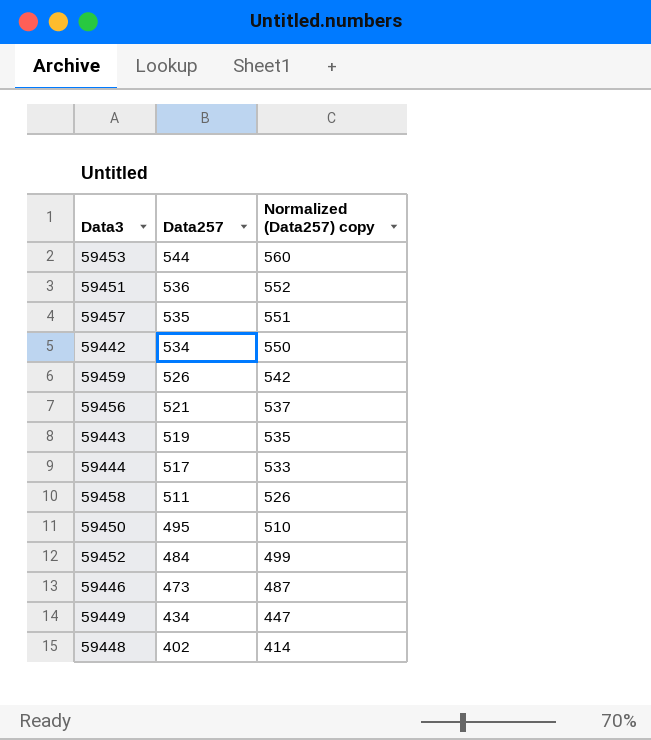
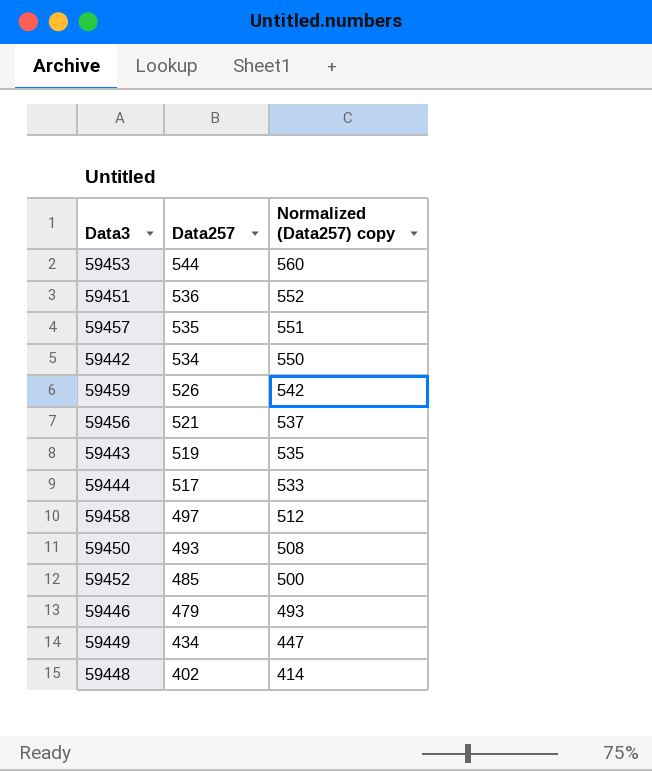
59458 | Data257: 511 -> 497
59458 | Normalized (Data257) copy: 526 -> 512
59450 | Data257: 495 -> 493
59450 | Normalized (Data257) copy: 510 -> 508
59452 | Data257: 484 -> 485
59452 | Normalized (Data257) copy: 499 -> 500
59446 | Data257: 473 -> 479
59446 | Normalized (Data257) copy: 487 -> 493

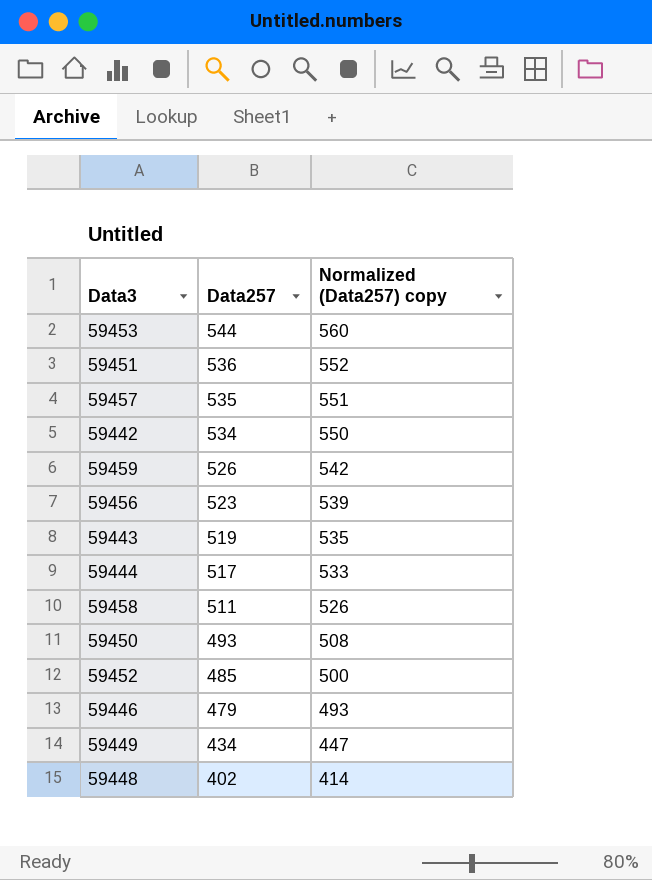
59456 | Data257: 521 -> 523
59456 | Normalized (Data257) copy: 537 -> 539
59458 | Data257: 497 -> 511
59458 | Normalized (Data257) copy: 512 -> 526

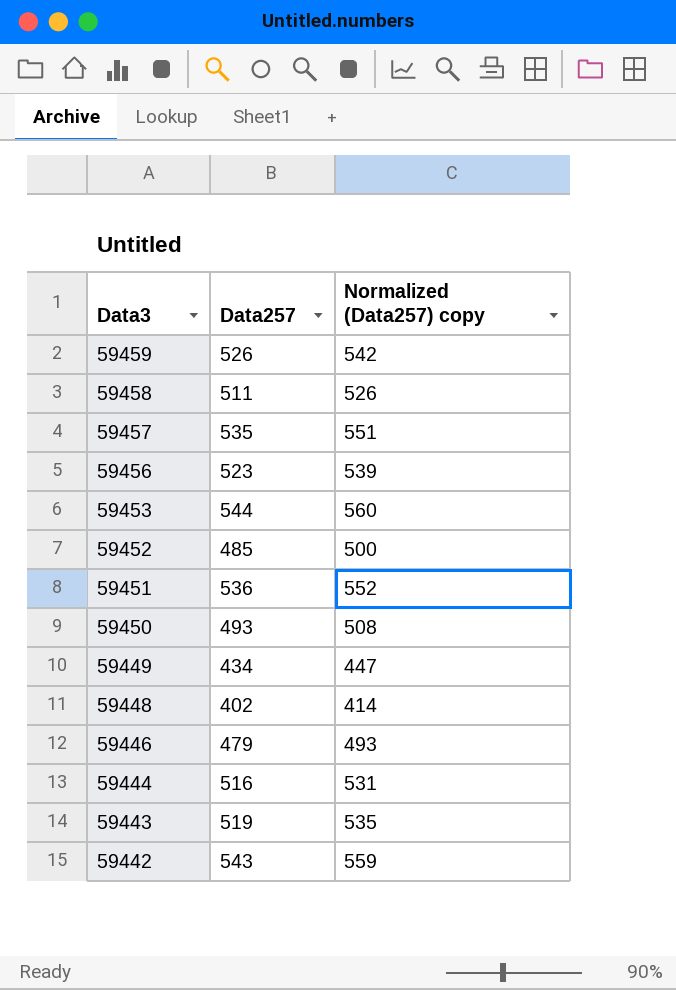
row order: Data257 descending -> Data3 descending
59444 | Data257: 517 -> 516
59444 | Normalized (Data257) copy: 533 -> 531
59442 | Data257: 534 -> 543
59442 | Normalized (Data257) copy: 550 -> 559

